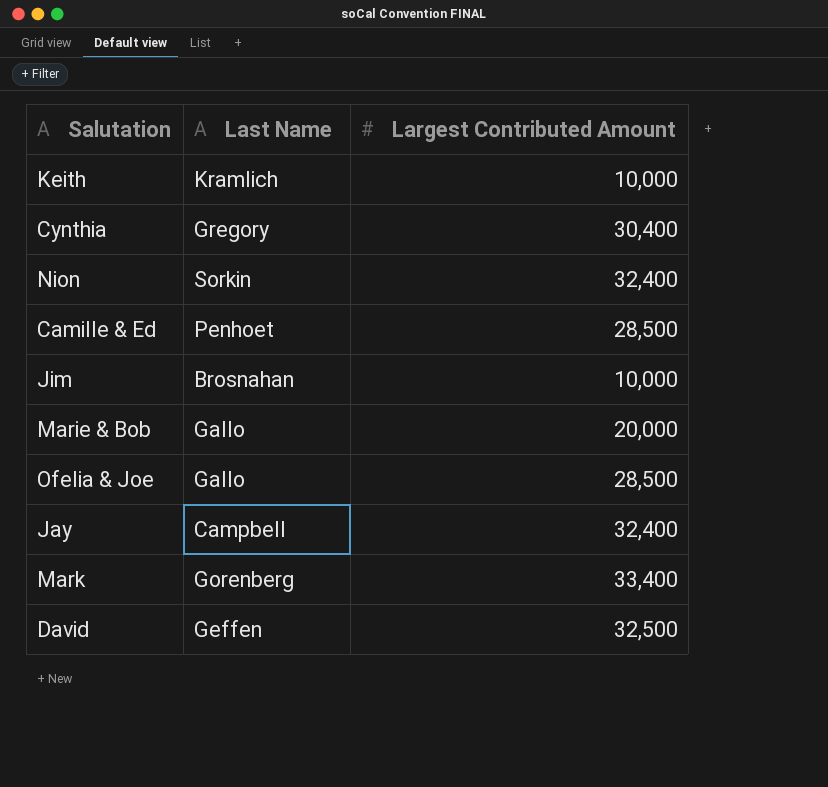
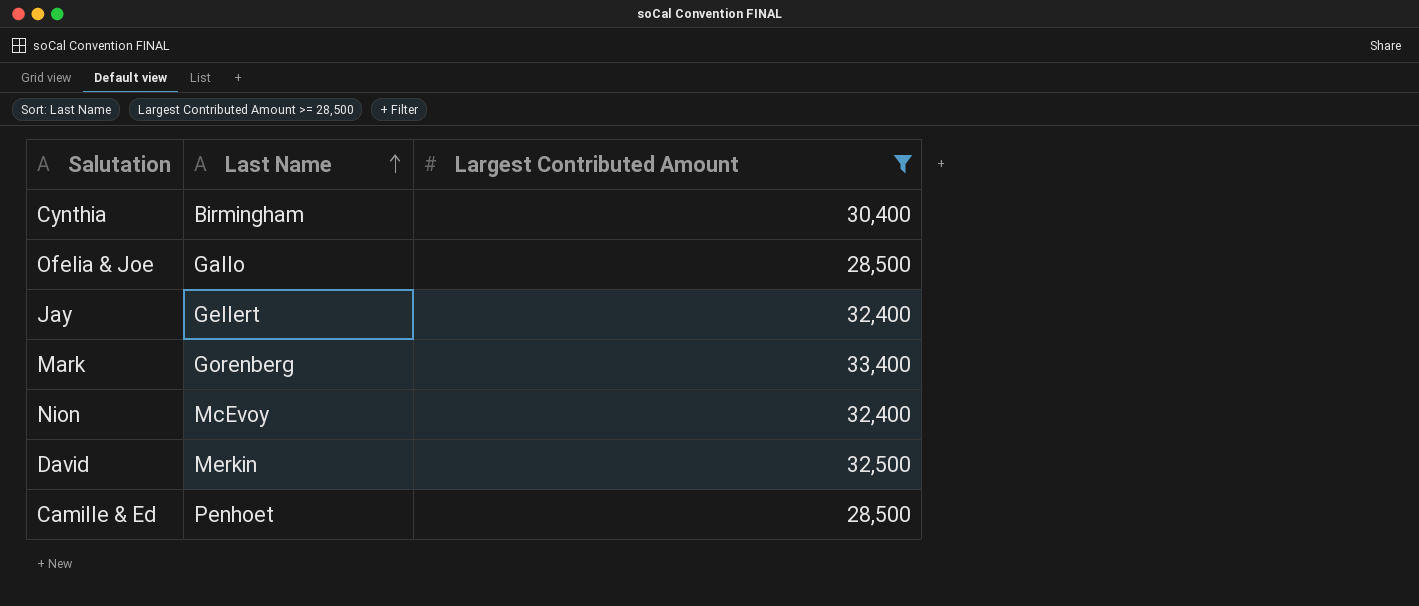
filter: none -> Largest Contributed Amount >= 28,500
row order: none -> Last Name ascending
Cynthia | Last Name: Gregory -> Birmingham
Jay | Last Name: Campbell -> Gellert
Nion | Last Name: Sorkin -> McEvoy
David | Last Name: Geffen -> Merkin

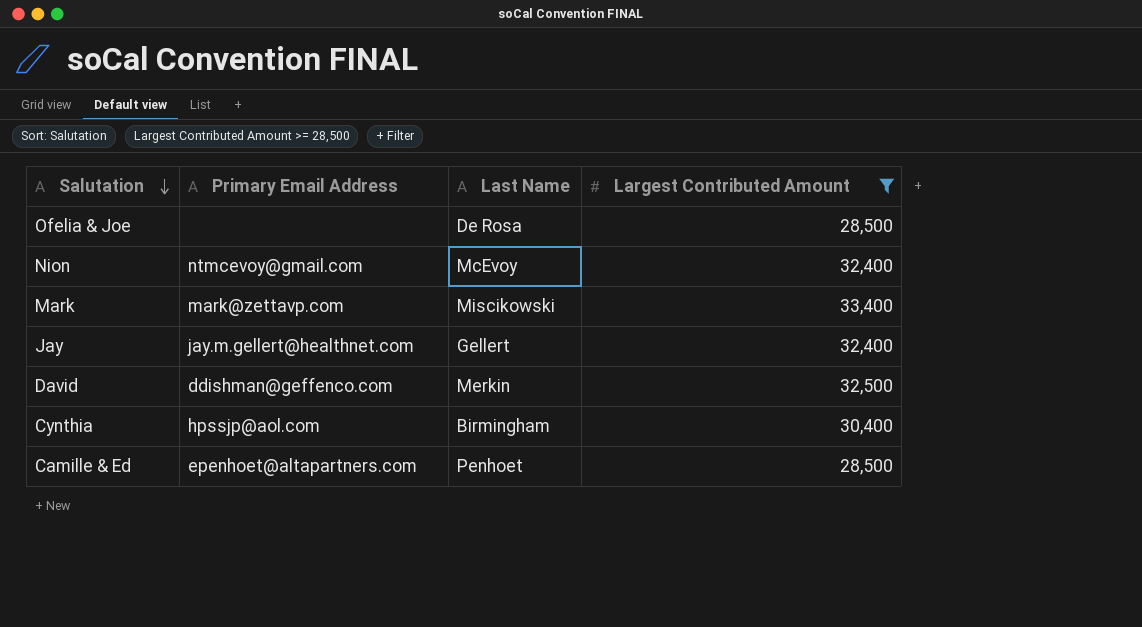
row order: Last Name ascending -> Salutation descending
column Primary Email Address | position: none -> 2
Ofelia & Joe | Last Name: Gallo -> De Rosa
Mark | Last Name: Gorenberg -> Miscikowski

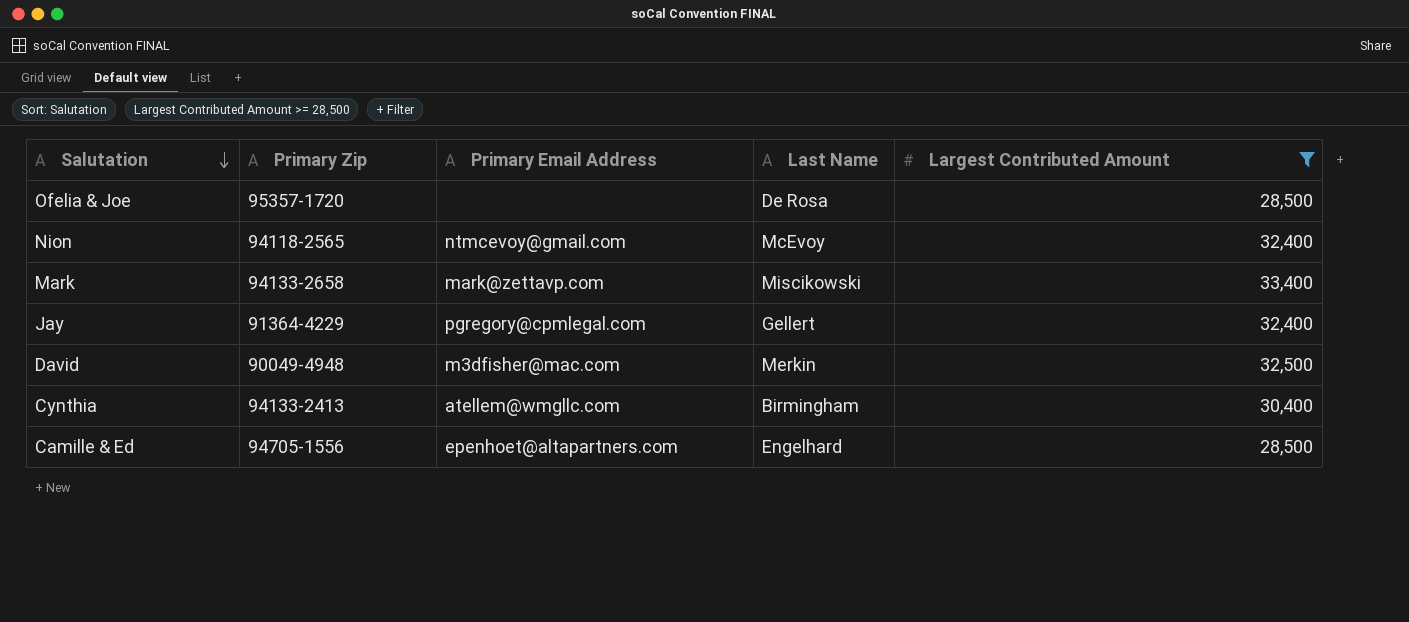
column Primary Zip | position: none -> 2
Jay | Primary Email Address: jay.m.gellert@healthnet.com -> pgregory@cpmlegal.com
David | Primary Email Address: ddishman@geffenco.com -> m3dfisher@mac.com
Cynthia | Primary Email Address: hpssjp@aol.com -> atellem@wmgllc.com
Camille & Ed | Last Name: Penhoet -> Engelhard

